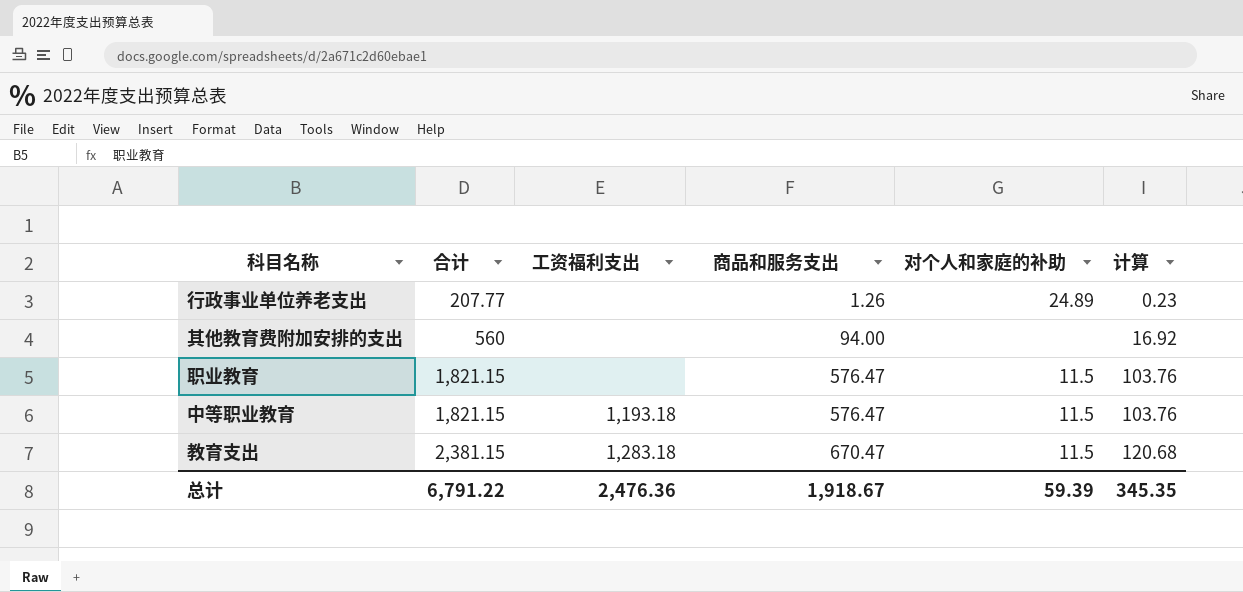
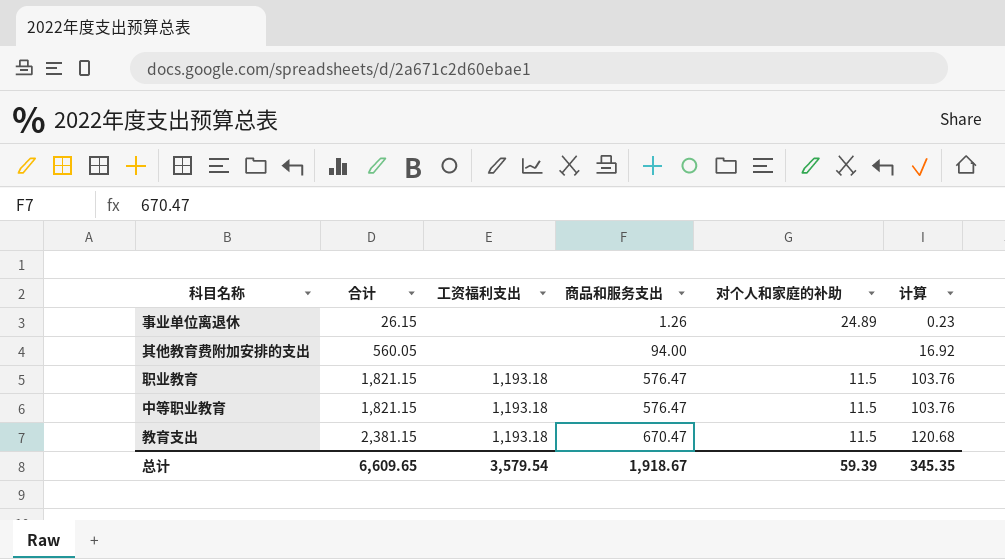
row 行政事业单位养老支出: 207.77 | none | 1.26 | 24.89 | 0.23 -> none
row 事业单位离退休: none -> 26.15 | none | 1.26 | 24.89 | 0.23
其他教育费附加安排的支出 | 合计: 560 -> 560.05
职业教育 | 工资福利支出: none -> 1,193.18
教育支出 | 工资福利支出: 1,283.18 -> 1,193.18
总计 | 合计: 6,791.22 -> 6,609.65
总计 | 工资福利支出: 2,476.36 -> 3,579.54

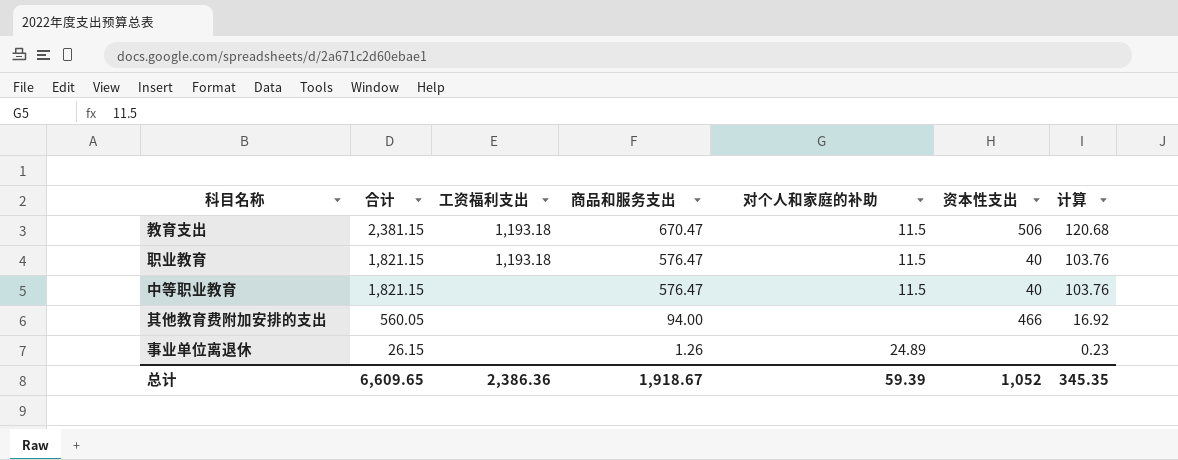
row order: 合计 ascending -> 合计 descending
column 资本性支出 | position: none -> 6
中等职业教育 | 工资福利支出: 1,193.18 -> none
总计 | 工资福利支出: 3,579.54 -> 2,386.36

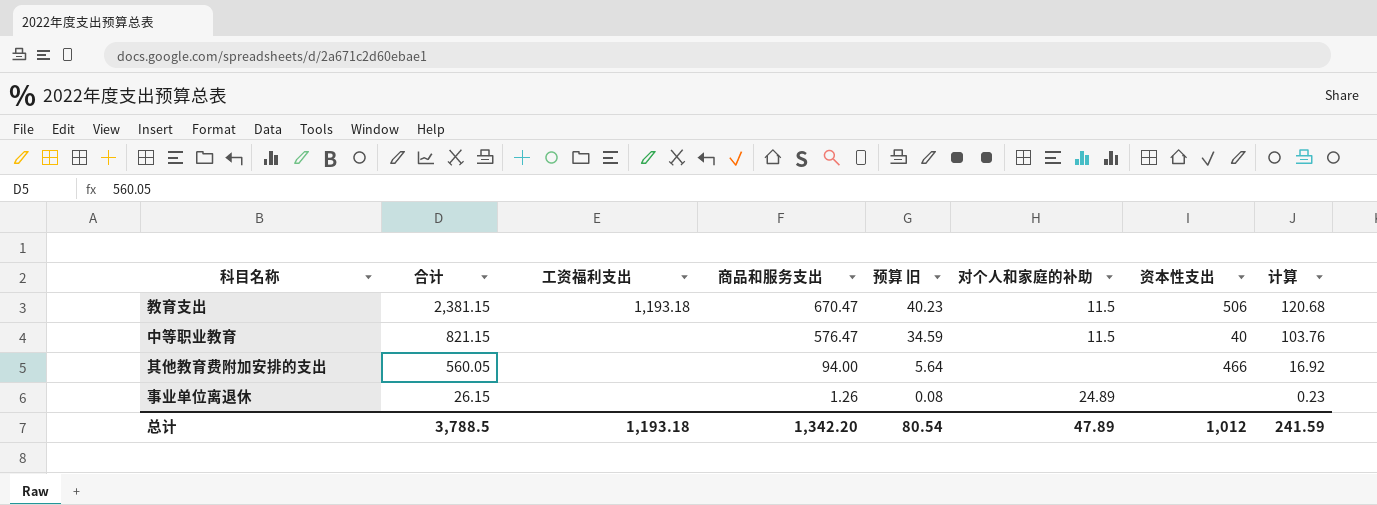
column 预算 旧 | formula: none -> [商品和服务支出] * 0.06
row 职业教育: 1,821.15 | 1,193.18 | 576.47 | 11.5 | 40 | 103.76 -> none
中等职业教育 | 合计: 1,821.15 -> 821.15
总计 | 合计: 6,609.65 -> 3,788.5
总计 | 工资福利支出: 2,386.36 -> 1,193.18
总计 | 商品和服务支出: 1,918.67 -> 1,342.20
总计 | 对个人和家庭的补助: 59.39 -> 47.89
总计 | 资本性支出: 1,052 -> 1,012
总计 | 计算: 345.35 -> 241.59

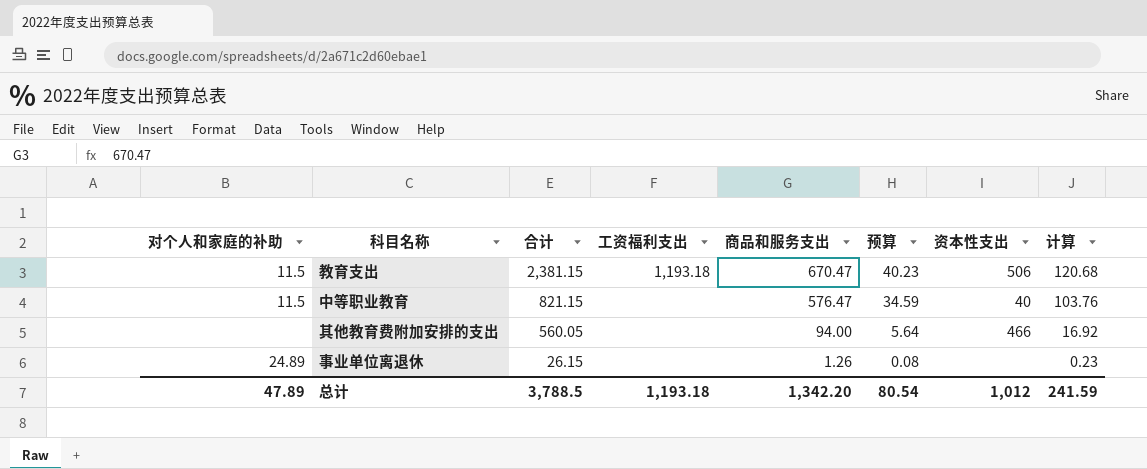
column 对个人和家庭的补助 | position: 6 -> 1
column name: 预算 旧 -> 预算

